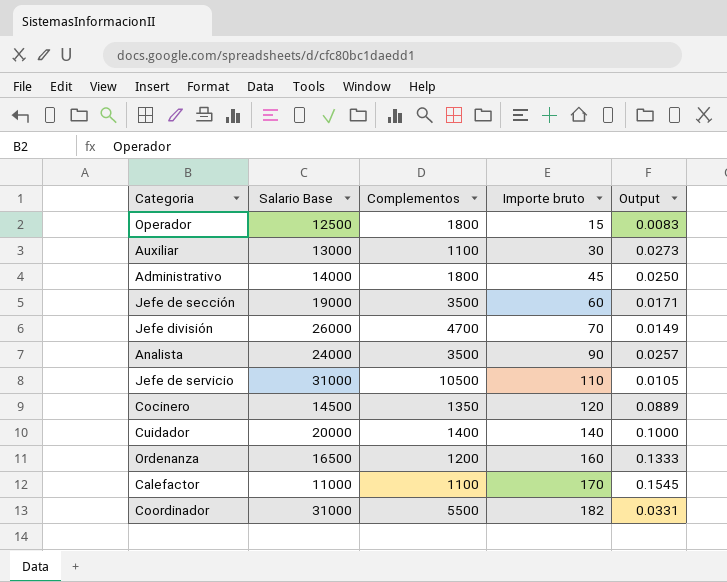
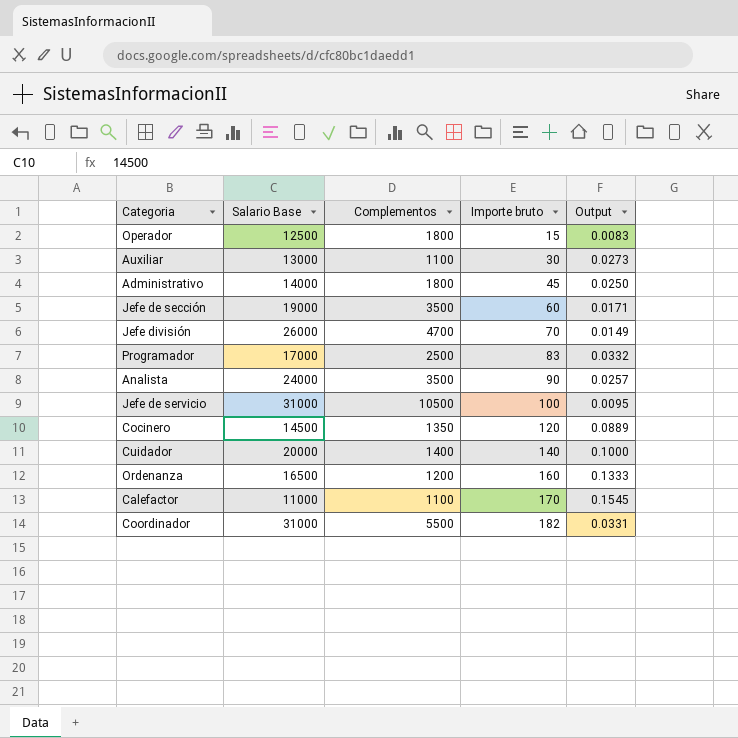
row Programador: none -> 17000 | 2500 | 83 | 0.0332
Jefe de servicio | Importe bruto: 110 -> 100
Jefe de servicio | Output: 0.0105 -> 0.0095

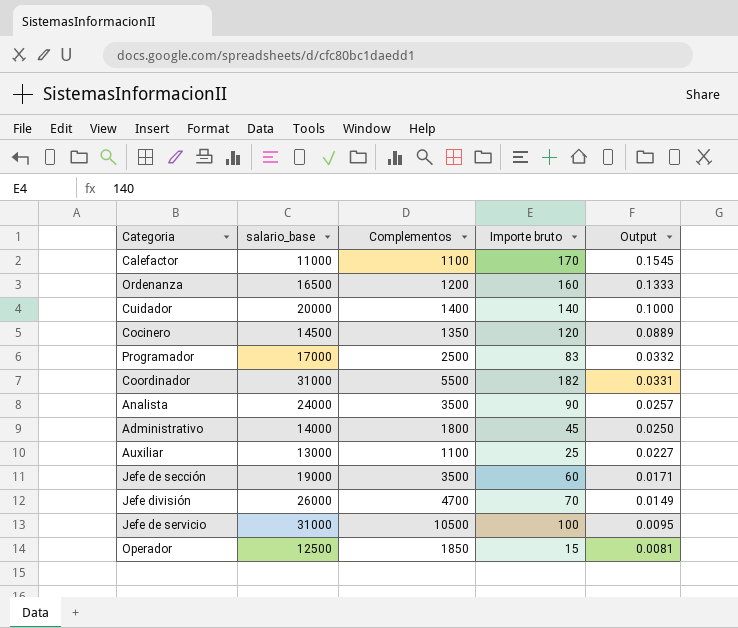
row order: Importe bruto ascending -> Output descending
column name: Salario Base -> salario_base
Auxiliar | Importe bruto: 30 -> 25
Auxiliar | Output: 0.0273 -> 0.0227
Operador | Complementos: 1800 -> 1850
Operador | Output: 0.0083 -> 0.0081

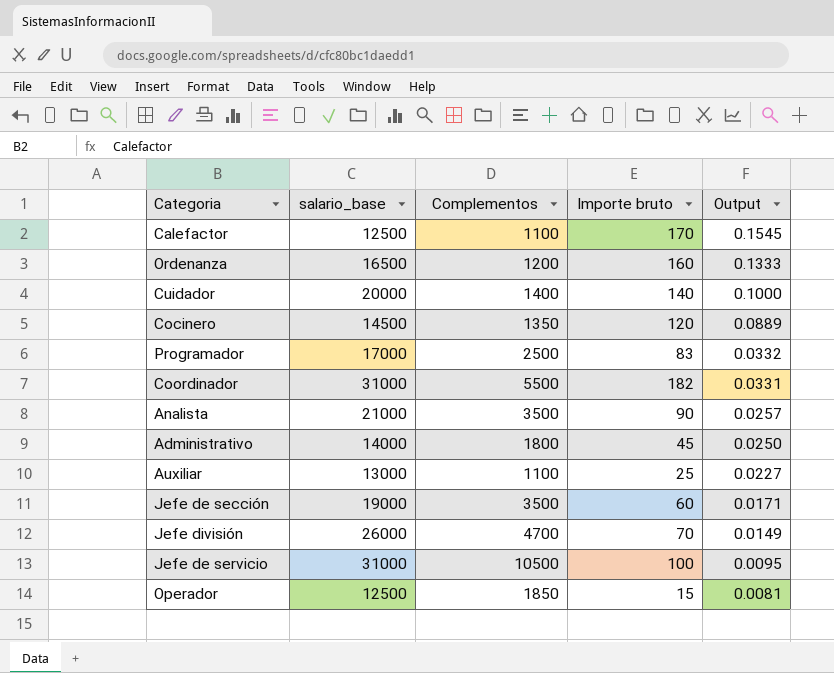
Calefactor | salario_base: 11000 -> 12500
Analista | salario_base: 24000 -> 21000

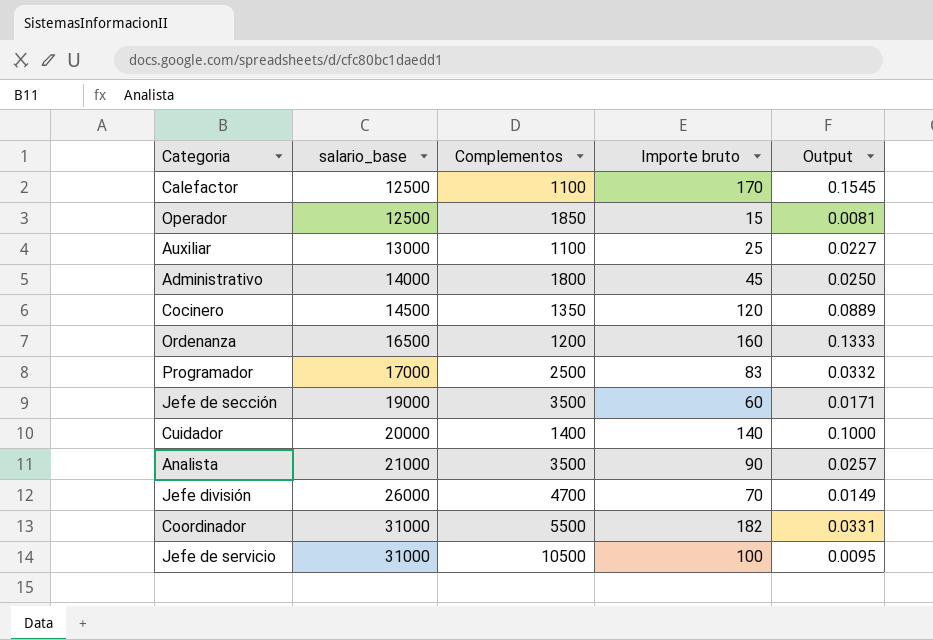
row order: Output descending -> salario_base ascending

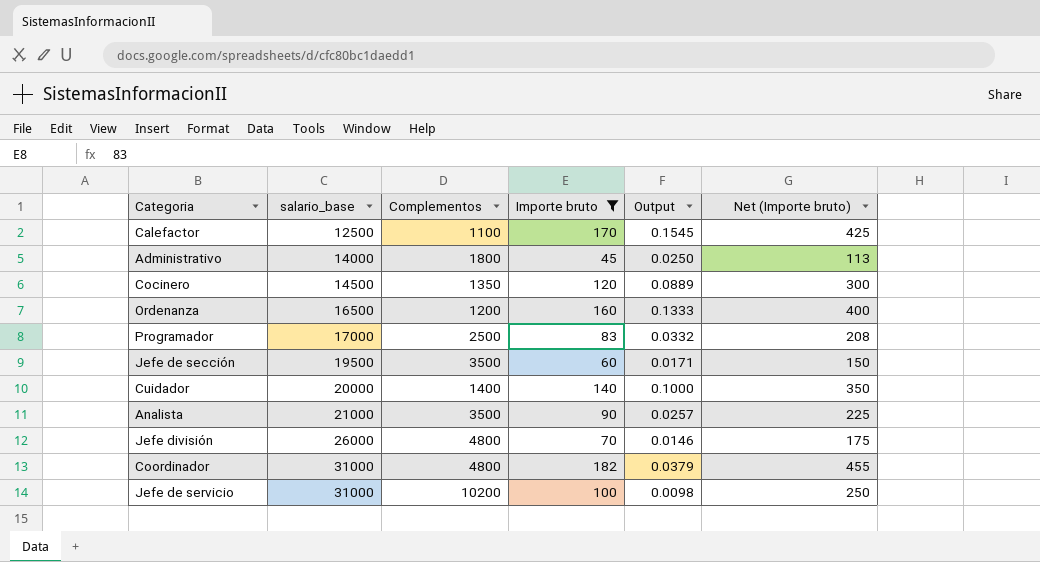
filter: none -> Importe bruto >= 45
column Net (Importe bruto) | formula: none -> [Importe bruto] * 2.5
Jefe de sección | salario_base: 19000 -> 19500
Jefe división | Complementos: 4700 -> 4800
Jefe división | Output: 0.0149 -> 0.0146
Coordinador | Complementos: 5500 -> 4800
Coordinador | Output: 0.0331 -> 0.0379
Jefe de servicio | Complementos: 10500 -> 10200
Jefe de servicio | Output: 0.0095 -> 0.0098

